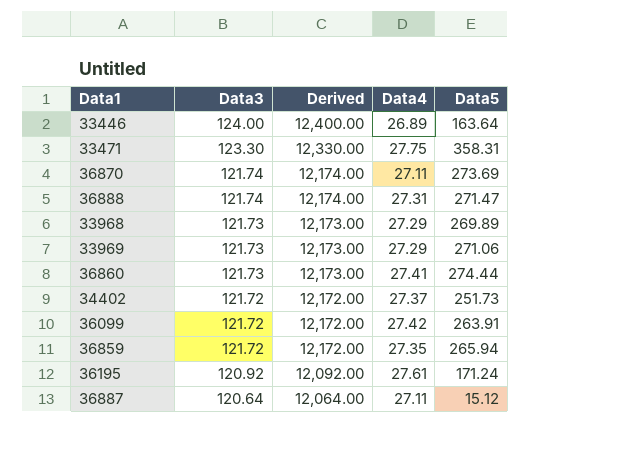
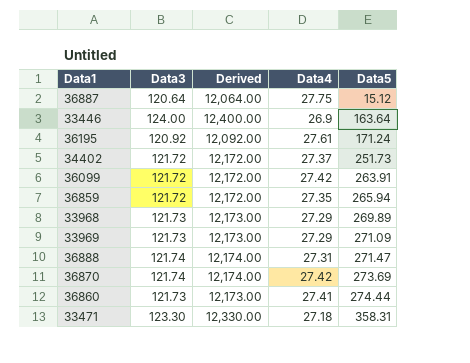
row order: Data3 descending -> Data5 ascending
36887 | Data4: 27.11 -> 27.75
33446 | Data4: 26.89 -> 26.9
33969 | Data5: 271.06 -> 271.09
36870 | Data4: 27.11 -> 27.42
33471 | Data4: 27.75 -> 27.18

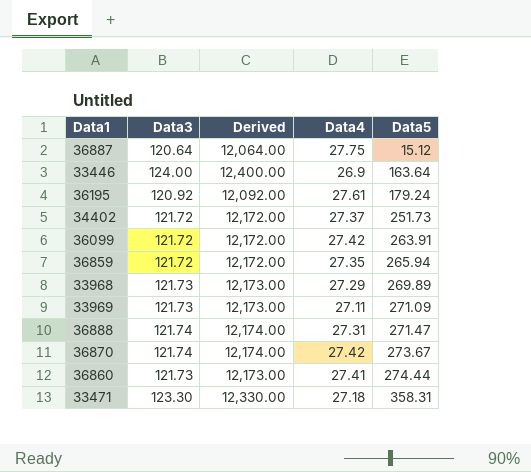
36195 | Data5: 171.24 -> 179.24
33969 | Data4: 27.29 -> 27.11
36870 | Data5: 273.69 -> 273.67

